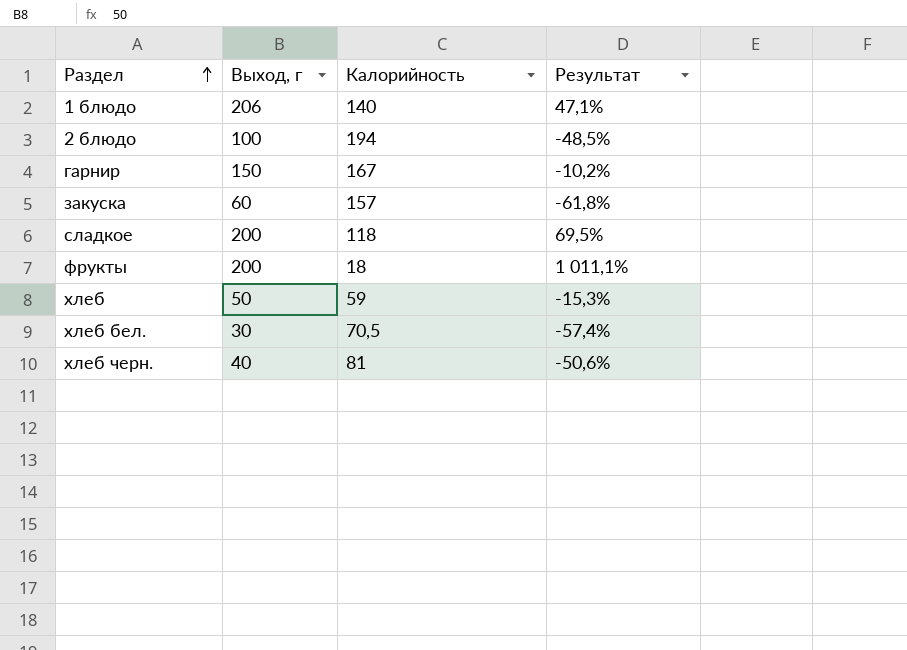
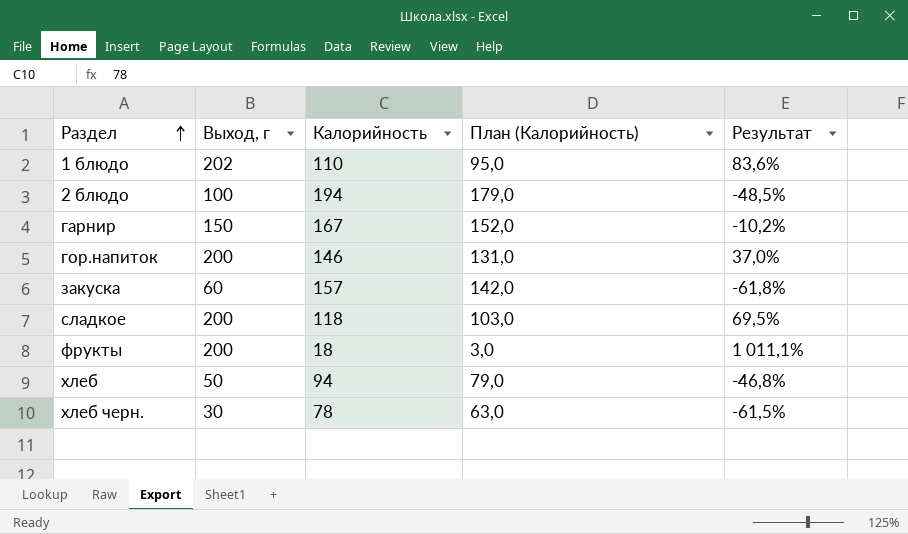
column План (Калорийность) | formula: none -> [Калорийность] - 15
row хлеб бел.: 30 | 70,5 | -57,4% -> none
1 блюдо | Выход, г: 206 -> 202
1 блюдо | Калорийность: 140 -> 110
1 блюдо | Результат: 47,1% -> 83,6%
row гор.напиток: none -> 200 | 146 | 131,0 | 37,0%
хлеб | Калорийность: 59 -> 94
хлеб | Результат: -15,3% -> -46,8%
хлеб черн. | Выход, г: 40 -> 30
хлеб черн. | Калорийность: 81 -> 78
хлеб черн. | Результат: -50,6% -> -61,5%

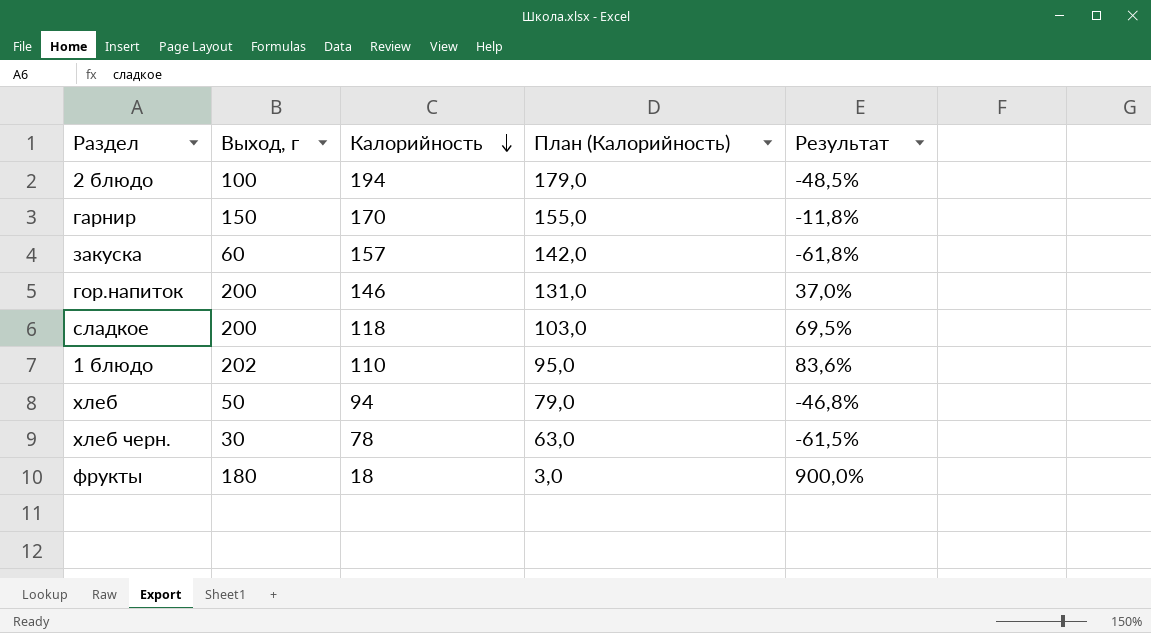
row order: Раздел ascending -> Калорийность descending
гарнир | Калорийность: 167 -> 170
гарнир | План (Калорийность): 152,0 -> 155,0
гарнир | Результат: -10,2% -> -11,8%
фрукты | Выход, г: 200 -> 180
фрукты | Результат: 1 011,1% -> 900,0%

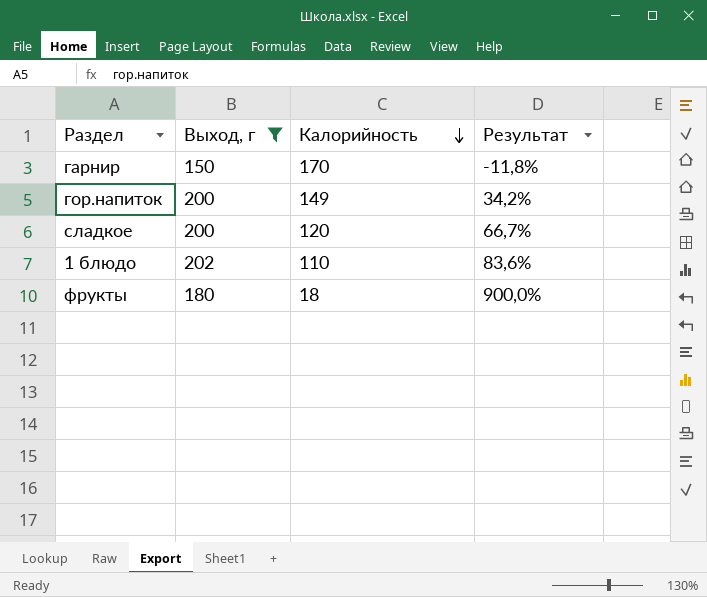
filter: none -> Выход, г >= 150
column План (Калорийность) | formula: [Калорийность] - 15 -> none
гор.напиток | Калорийность: 146 -> 149
гор.напиток | Результат: 37,0% -> 34,2%
сладкое | Калорийность: 118 -> 120
сладкое | Результат: 69,5% -> 66,7%

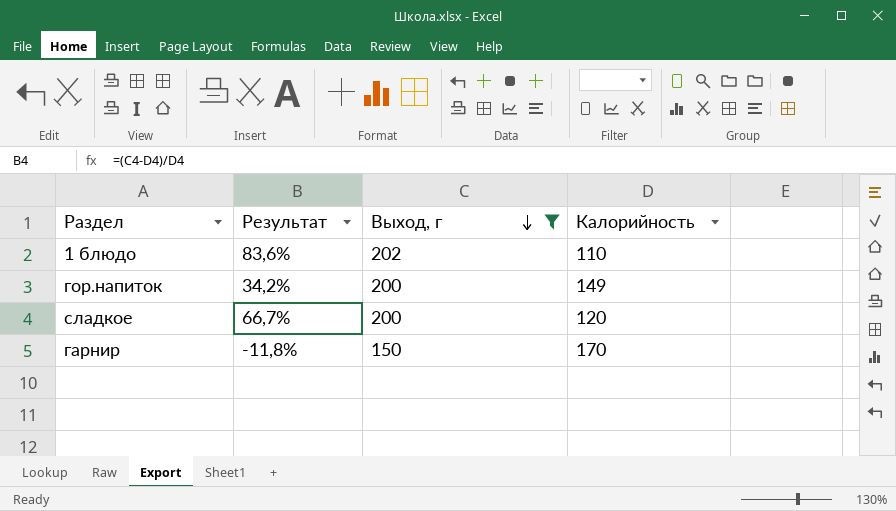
row order: Калорийность descending -> Выход, г descending
column Результат | position: 4 -> 2
row фрукты: 180 | 18 | 900,0% -> none

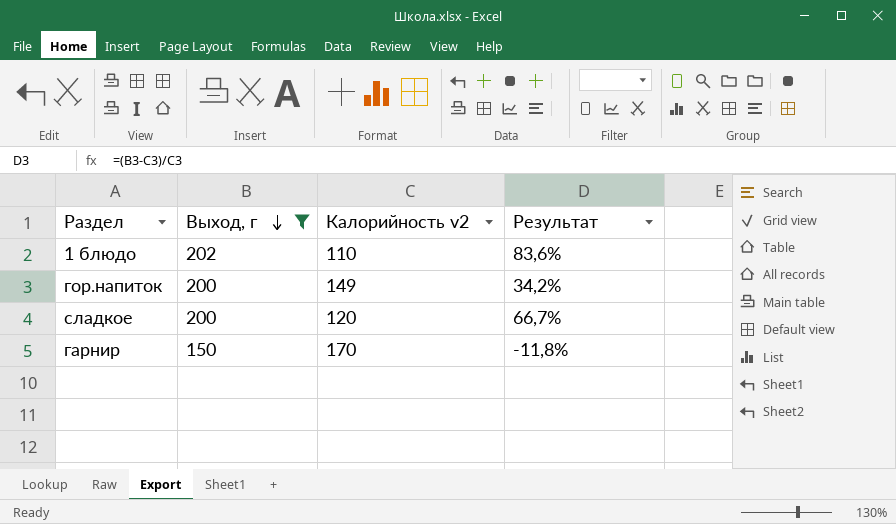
column name: Калорийность -> Калорийность v2
column Результат | position: 2 -> 4

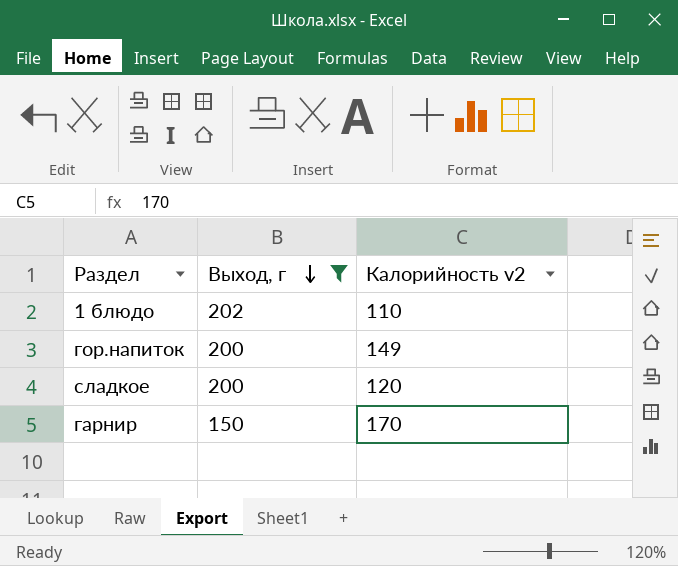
column Результат | formula: ([Выход, г] - [Калорийность v2]) / [Калорийность v2] -> none

